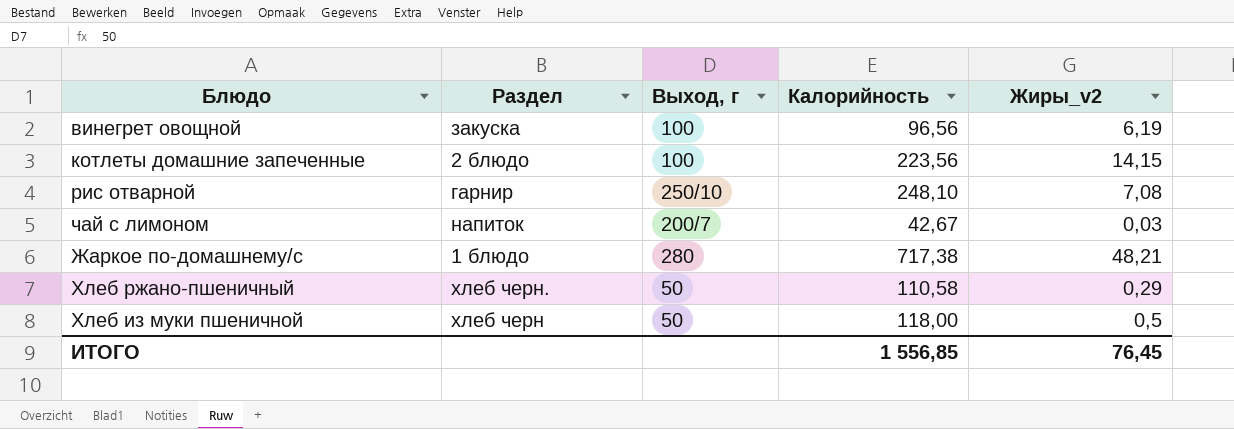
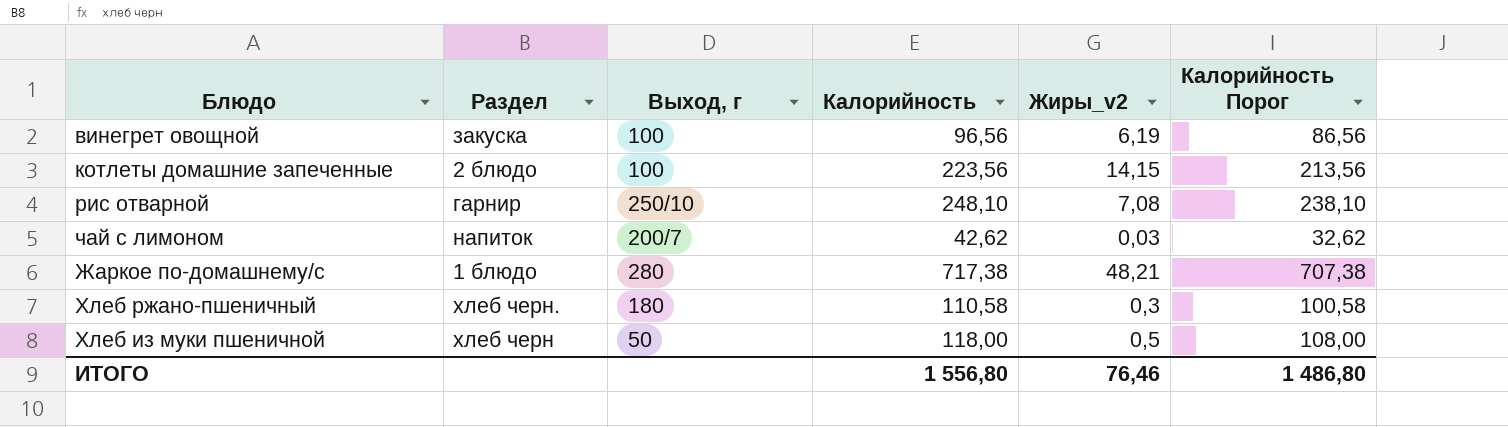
column Калорийность Порог | formula: none -> [Калорийность] - 10
чай с лимоном | Калорийность: 42,67 -> 42,62
Хлеб ржано-пшеничный | Выход, г: 50 -> 180
Хлеб ржано-пшеничный | Жиры_v2: 0,29 -> 0,3
ИТОГО | Калорийность: 1 556,85 -> 1 556,80
ИТОГО | Жиры_v2: 76,45 -> 76,46

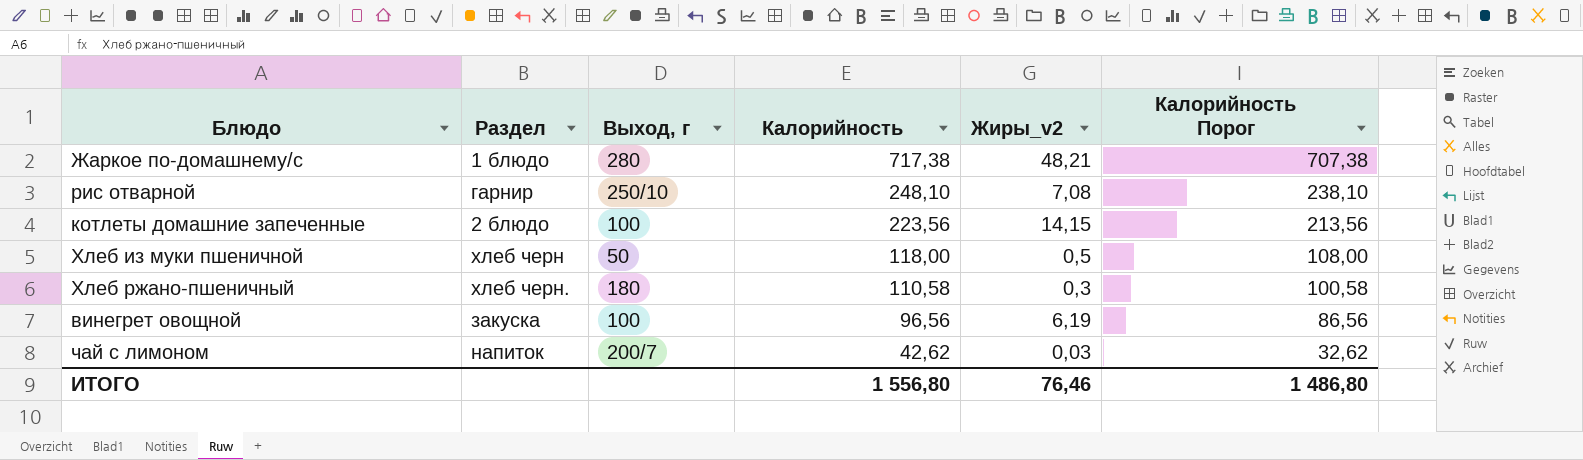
row order: none -> Калорийность descending

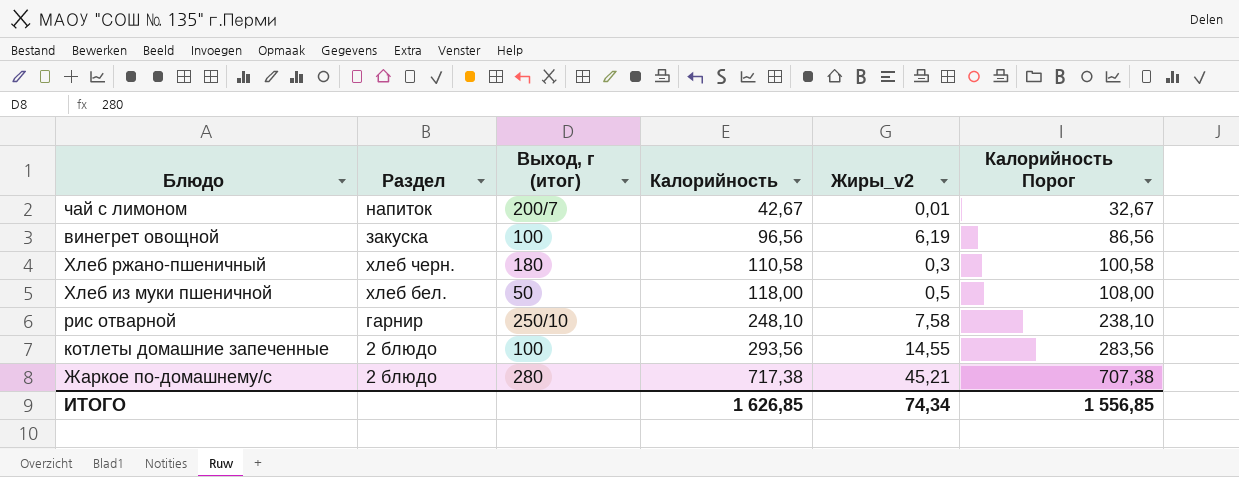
row order: Калорийность descending -> Калорийность ascending
column name: Выход, г -> Выход, г (итог)
чай с лимоном | Калорийность: 42,62 -> 42,67
чай с лимоном | Жиры_v2: 0,03 -> 0,01
чай с лимоном | Калорийность Порог: 32,62 -> 32,67
Хлеб из муки пшеничной | Раздел: хлеб черн -> хлеб бел.
рис отварной | Жиры_v2: 7,08 -> 7,58
котлеты домашние запеченные | Калорийность: 223,56 -> 293,56
котлеты домашние запеченные | Жиры_v2: 14,15 -> 14,55
котлеты домашние запеченные | Калорийность Порог: 213,56 -> 283,56
Жаркое по-домашнему/с | Раздел: 1 блюдо -> 2 блюдо
Жаркое по-домашнему/с | Жиры_v2: 48,21 -> 45,21
ИТОГО | Калорийность: 1 556,80 -> 1 626,85
ИТОГО | Жиры_v2: 76,46 -> 74,34
ИТОГО | Калорийность Порог: 1 486,80 -> 1 556,85

